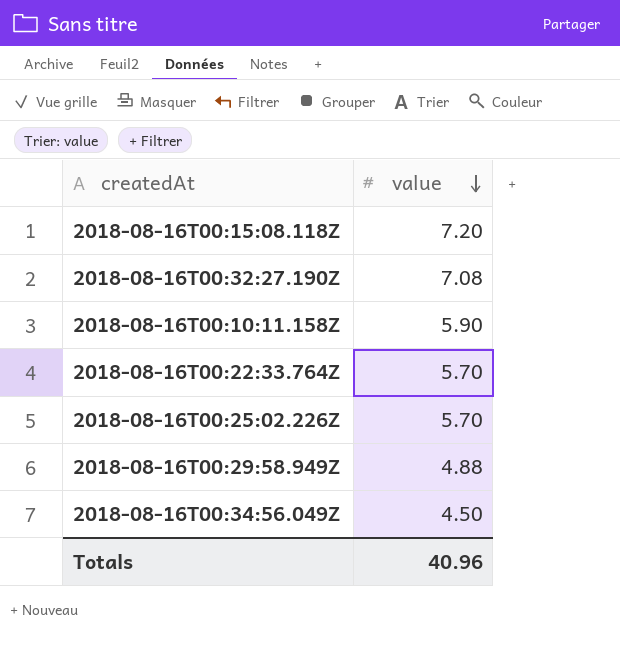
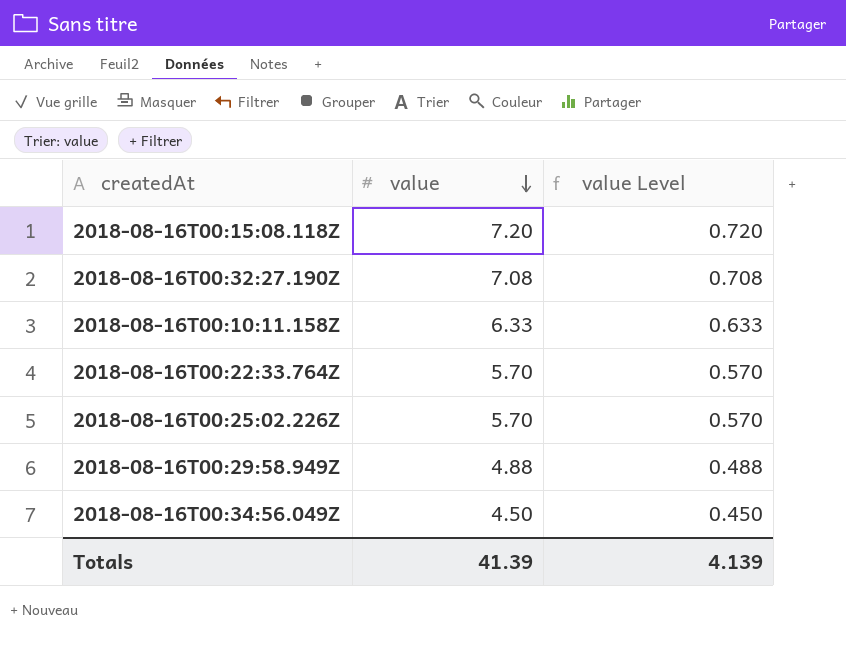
column value Level | formula: none -> [value] * 0.1
2018-08-16T00:10:11.158Z | value: 5.90 -> 6.33
Totals | value: 40.96 -> 41.39

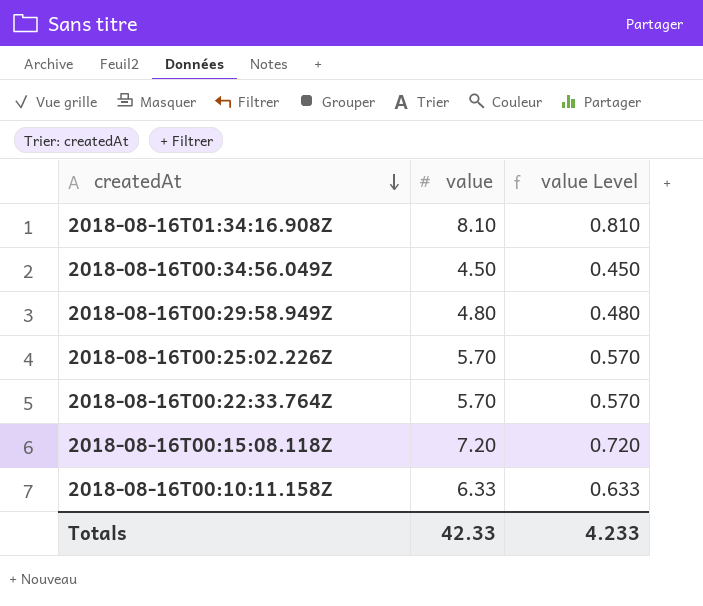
row order: value descending -> createdAt descending
row 2018-08-16T00:32:27.190Z: 7.08 | 0.708 -> none
row 2018-08-16T01:34:16.908Z: none -> 8.10 | 0.810
2018-08-16T00:29:58.949Z | value: 4.88 -> 4.80
2018-08-16T00:29:58.949Z | value Level: 0.488 -> 0.480
Totals | value: 41.39 -> 42.33
Totals | value Level: 4.139 -> 4.233

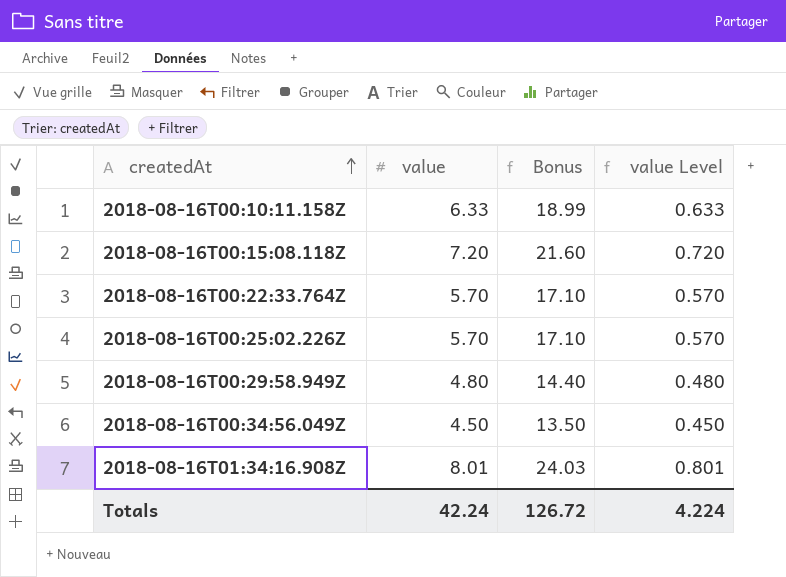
row order: createdAt descending -> createdAt ascending
column Bonus | formula: none -> [value] * 3
2018-08-16T01:34:16.908Z | value: 8.10 -> 8.01
2018-08-16T01:34:16.908Z | value Level: 0.810 -> 0.801
Totals | value: 42.33 -> 42.24
Totals | value Level: 4.233 -> 4.224

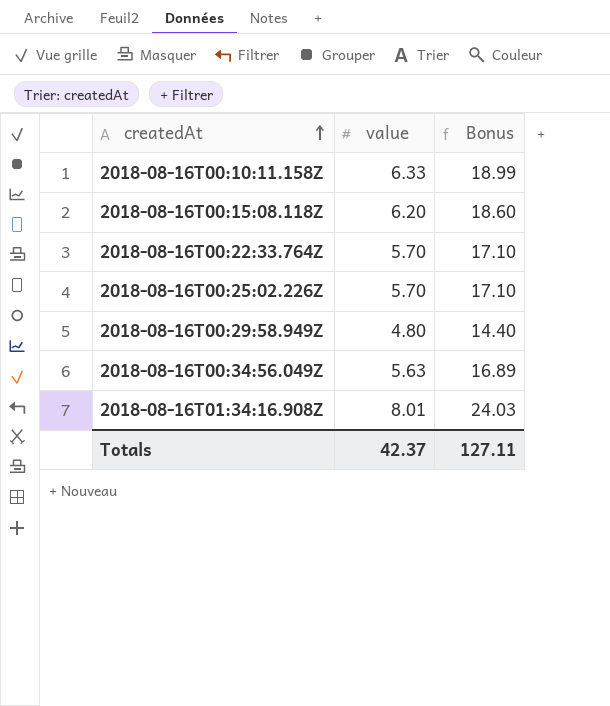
column value Level | formula: [value] * 0.1 -> none
2018-08-16T00:15:08.118Z | value: 7.20 -> 6.20
2018-08-16T00:15:08.118Z | Bonus: 21.60 -> 18.60
2018-08-16T00:34:56.049Z | value: 4.50 -> 5.63
2018-08-16T00:34:56.049Z | Bonus: 13.50 -> 16.89
Totals | value: 42.24 -> 42.37
Totals | Bonus: 126.72 -> 127.11

